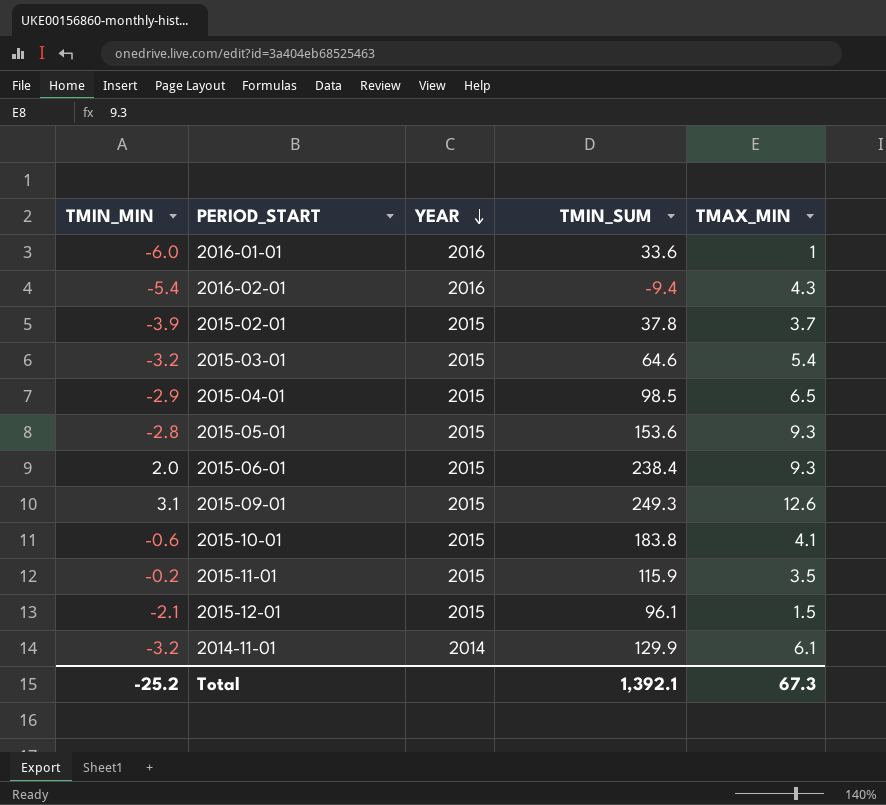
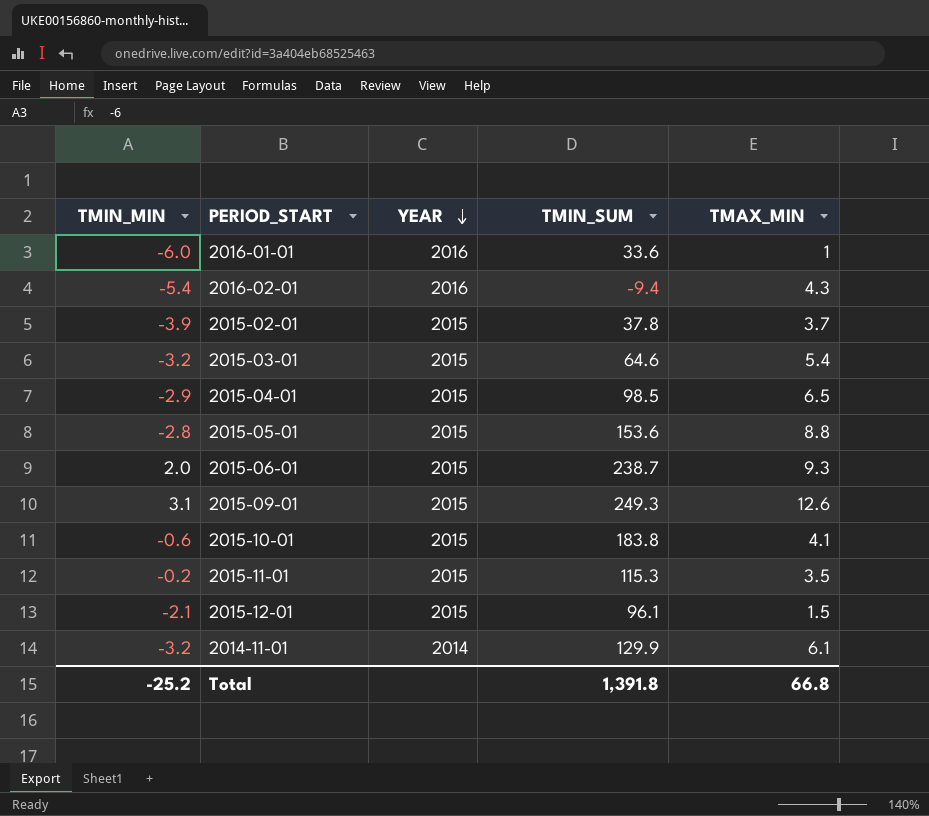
2015-05-01 | TMAX_MIN: 9.3 -> 8.8
2015-06-01 | TMIN_SUM: 238.4 -> 238.7
2015-11-01 | TMIN_SUM: 115.9 -> 115.3
Total | TMIN_SUM: 1,392.1 -> 1,391.8
Total | TMAX_MIN: 67.3 -> 66.8

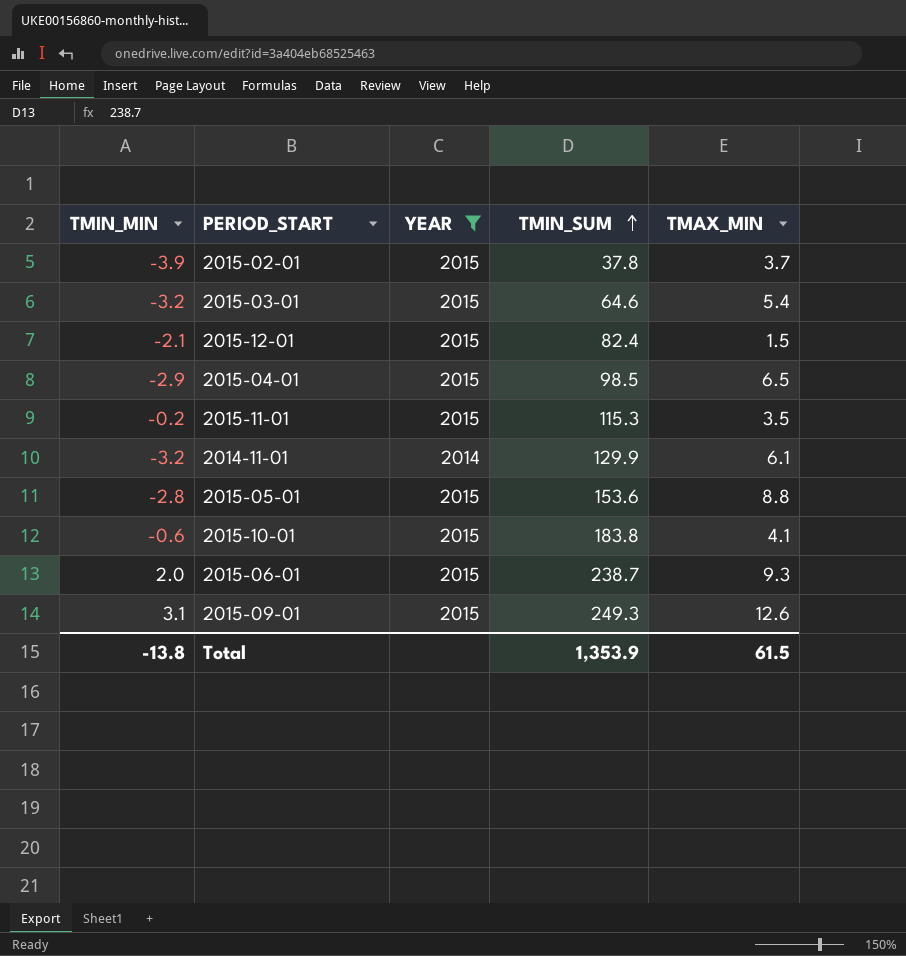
filter: none -> YEAR != 2016
row order: YEAR descending -> TMIN_SUM ascending
2015-12-01 | TMIN_SUM: 96.1 -> 82.4
Total | TMIN_MIN: -25.2 -> -13.8
Total | TMIN_SUM: 1,391.8 -> 1,353.9
Total | TMAX_MIN: 66.8 -> 61.5

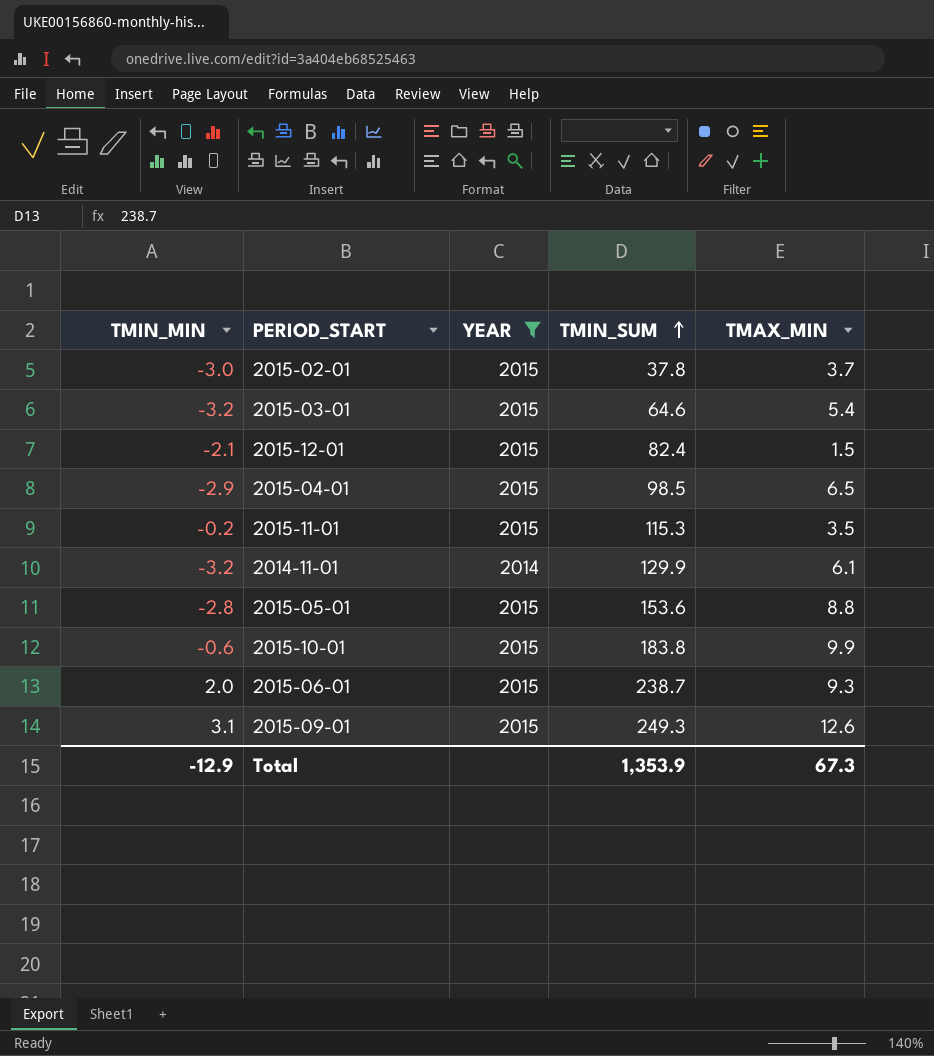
2015-02-01 | TMIN_MIN: -3.9 -> -3.0
2015-10-01 | TMAX_MIN: 4.1 -> 9.9
Total | TMIN_MIN: -13.8 -> -12.9
Total | TMAX_MIN: 61.5 -> 67.3

